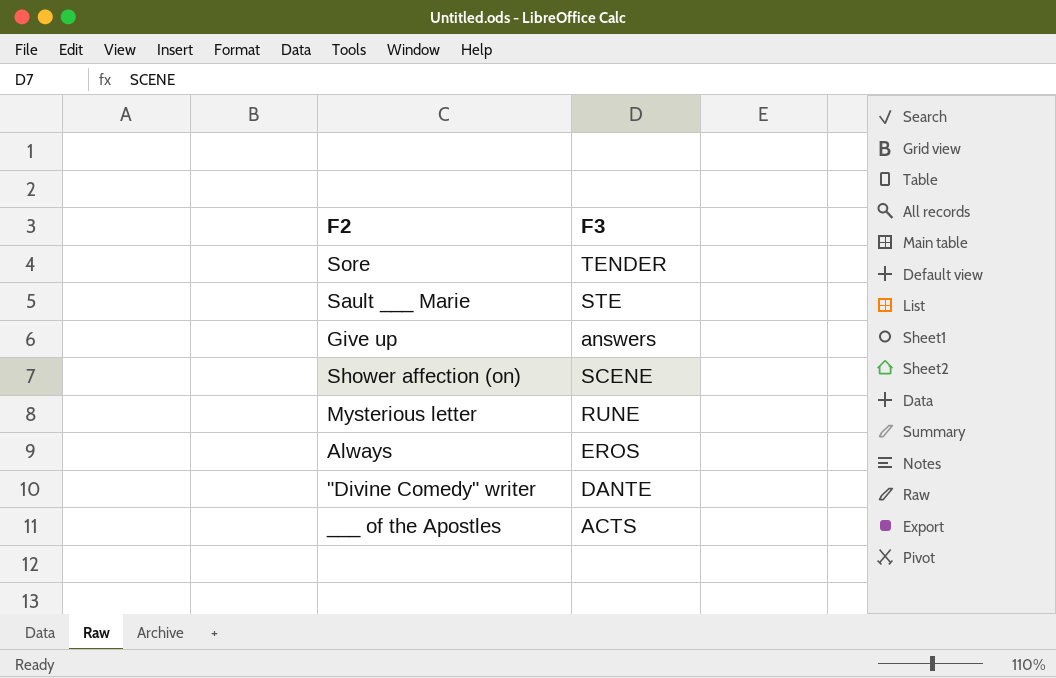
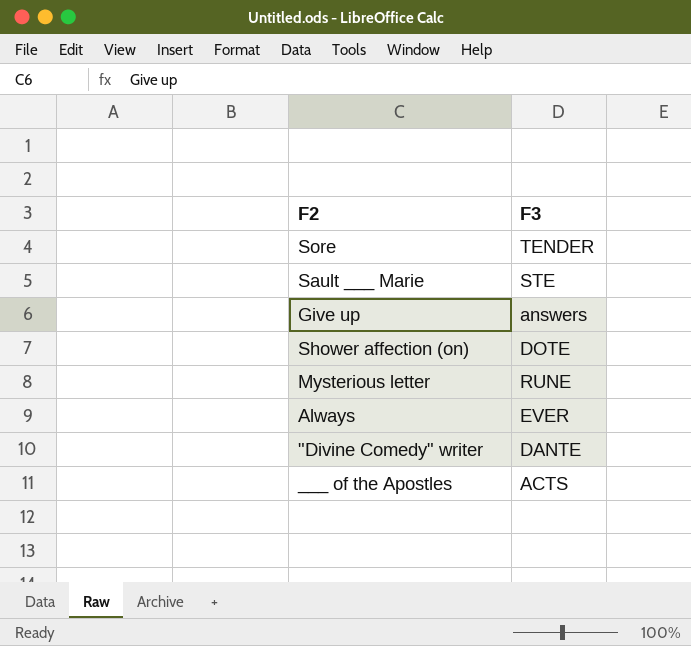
Shower affection (on) | F3: SCENE -> DOTE
Always | F3: EROS -> EVER

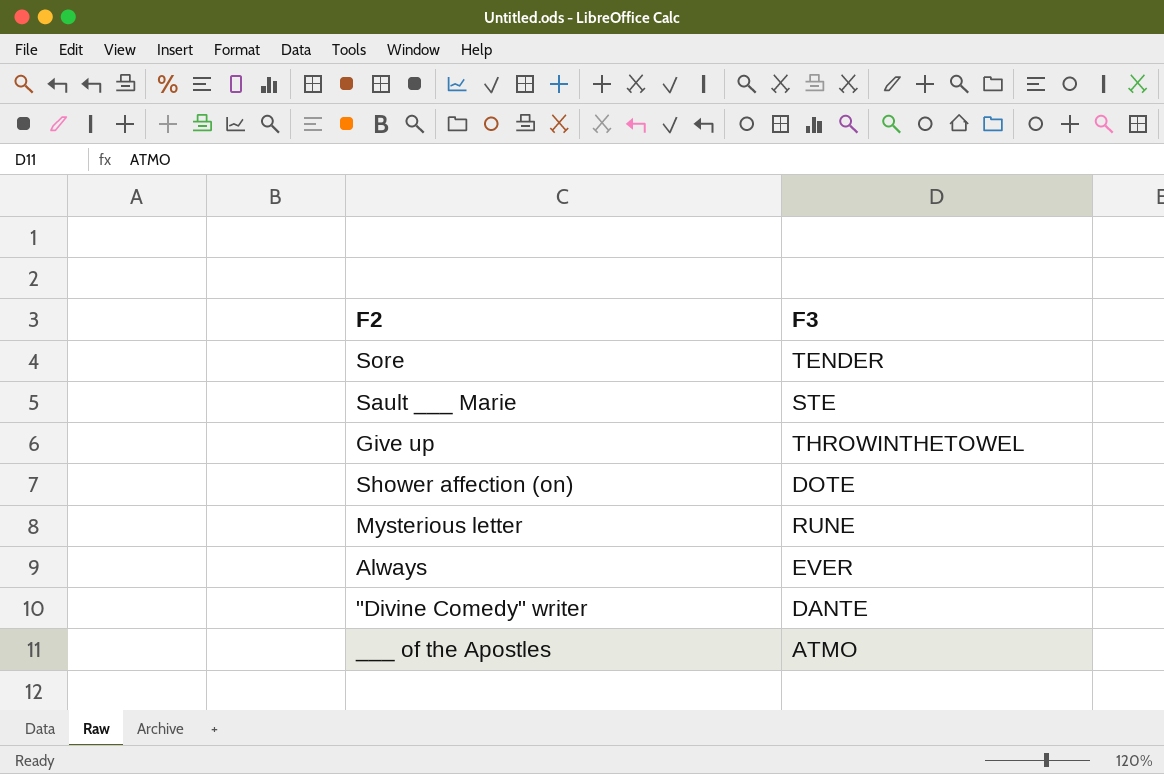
Give up | F3: answers -> THROWINTHETOWEL
___ of the Apostles | F3: ACTS -> ATMO

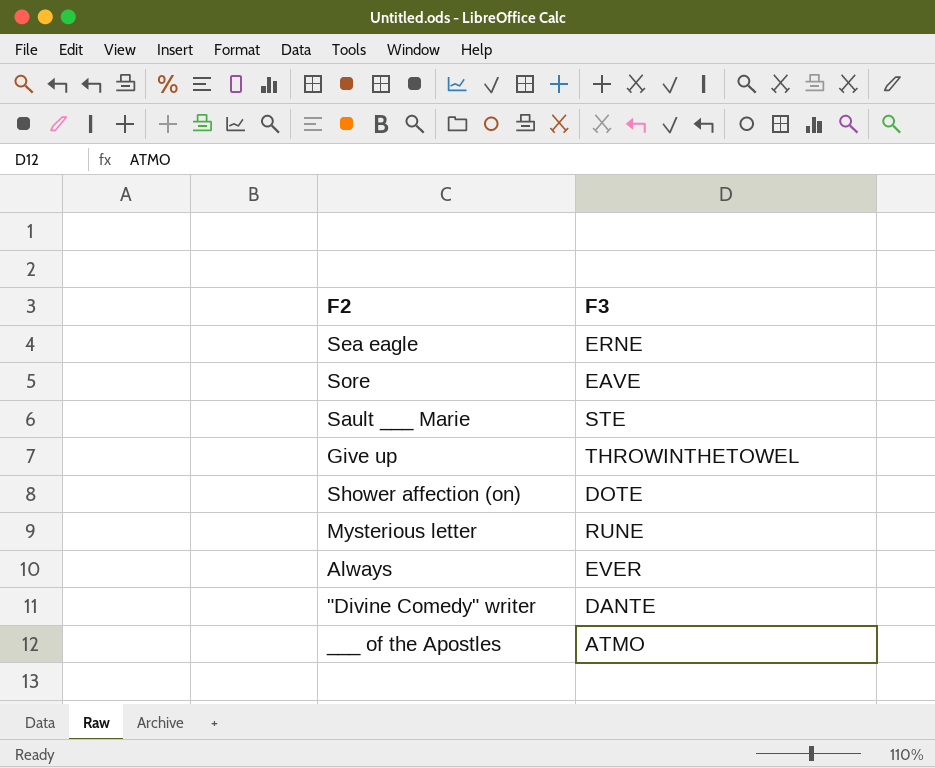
row Sea eagle: none -> ERNE
Sore | F3: TENDER -> EAVE

